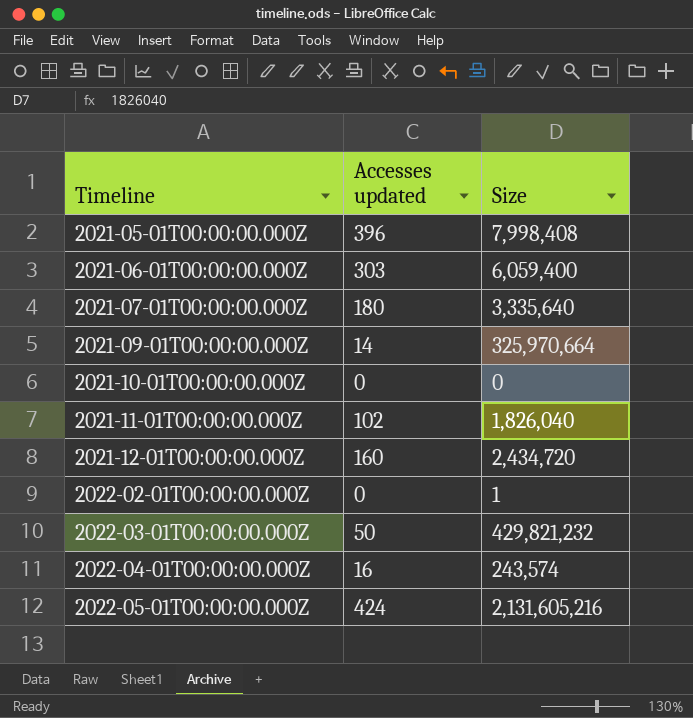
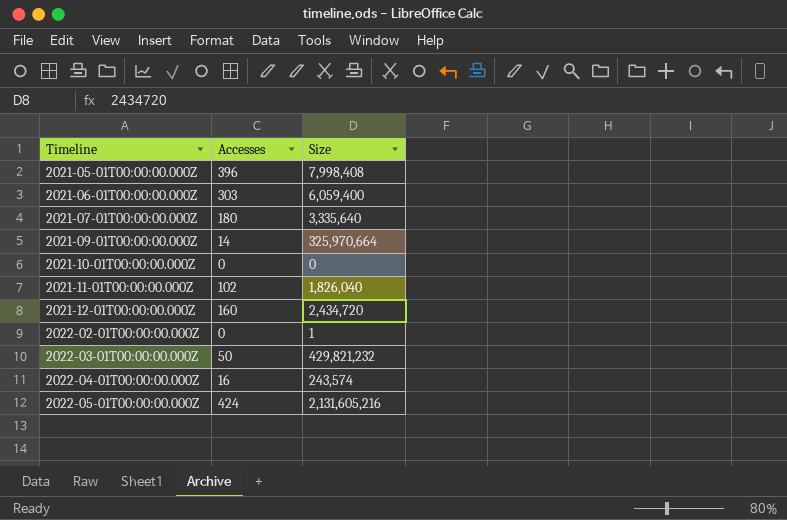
column name: Accesses updated -> Accesses

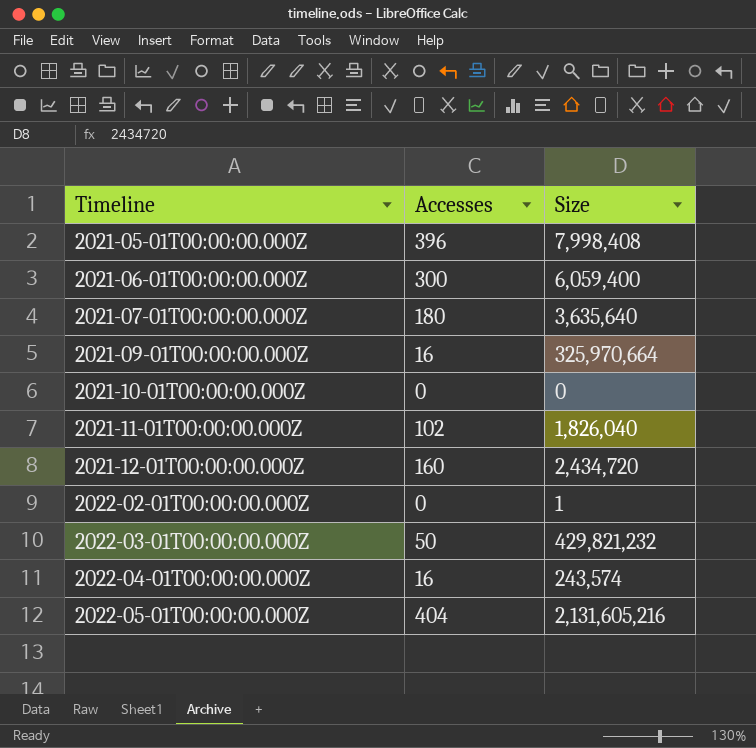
2021-06-01T00:00:00.000Z | Accesses: 303 -> 300
2021-07-01T00:00:00.000Z | Size: 3,335,640 -> 3,635,640
2021-09-01T00:00:00.000Z | Accesses: 14 -> 16
2022-05-01T00:00:00.000Z | Accesses: 424 -> 404

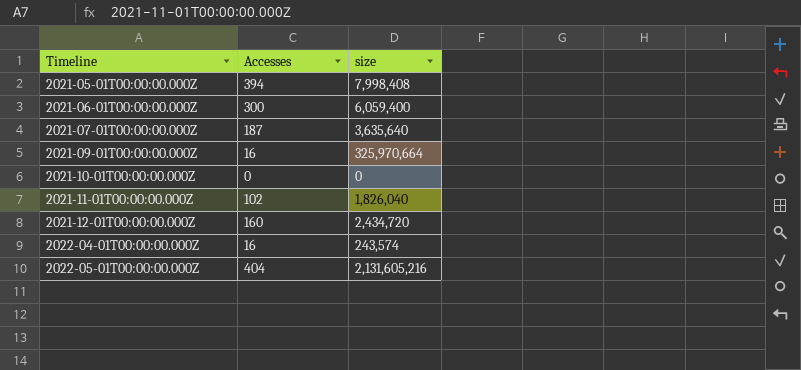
column name: Size -> size
row 2022-02-01T00:00:00.000Z: 0 | 1 -> none
row 2022-03-01T00:00:00.000Z: 50 | 429,821,232 -> none
2021-05-01T00:00:00.000Z | Accesses: 396 -> 394
2021-07-01T00:00:00.000Z | Accesses: 180 -> 187

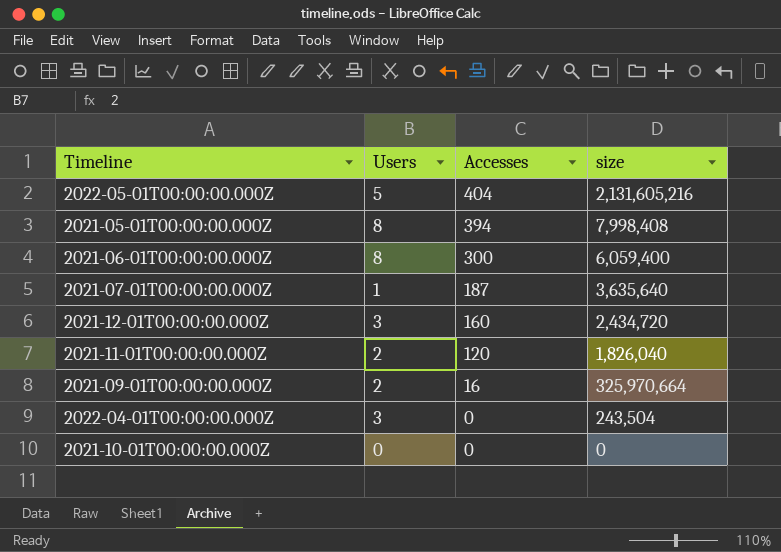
row order: Timeline ascending -> Accesses descending
column Users | position: none -> 2
2021-11-01T00:00:00.000Z | Accesses: 102 -> 120
2022-04-01T00:00:00.000Z | Accesses: 16 -> 0
2022-04-01T00:00:00.000Z | size: 243,574 -> 243,504

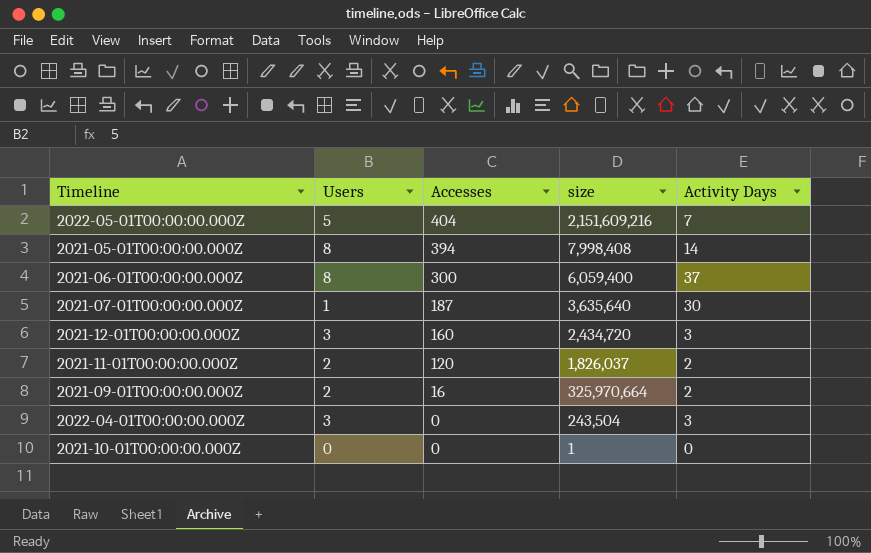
column Activity Days | position: none -> 5
2022-05-01T00:00:00.000Z | size: 2,131,605,216 -> 2,151,609,216
2021-11-01T00:00:00.000Z | size: 1,826,040 -> 1,826,037
2021-10-01T00:00:00.000Z | size: 0 -> 1

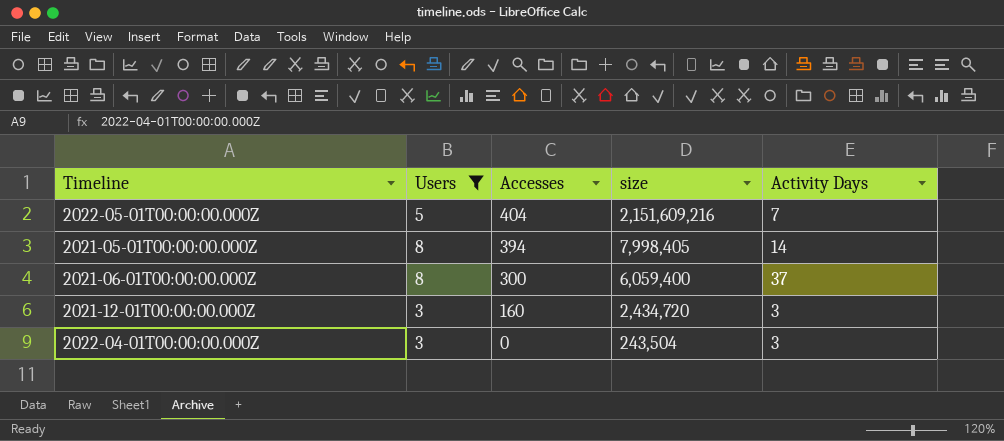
filter: none -> Users >= 3
2021-05-01T00:00:00.000Z | size: 7,998,408 -> 7,998,405

